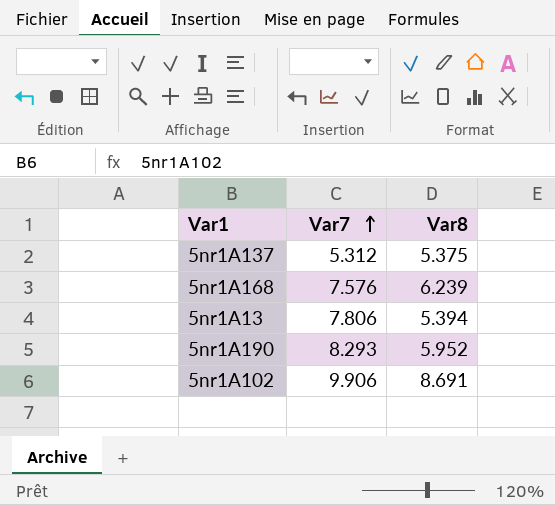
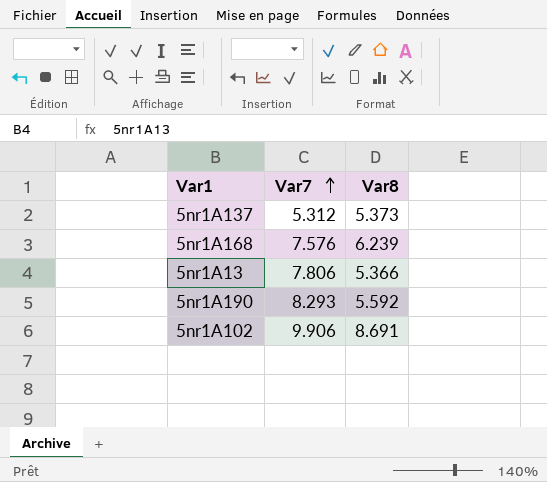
5nr1A137 | Var8: 5.375 -> 5.373
5nr1A13 | Var8: 5.394 -> 5.366
5nr1A190 | Var8: 5.952 -> 5.592

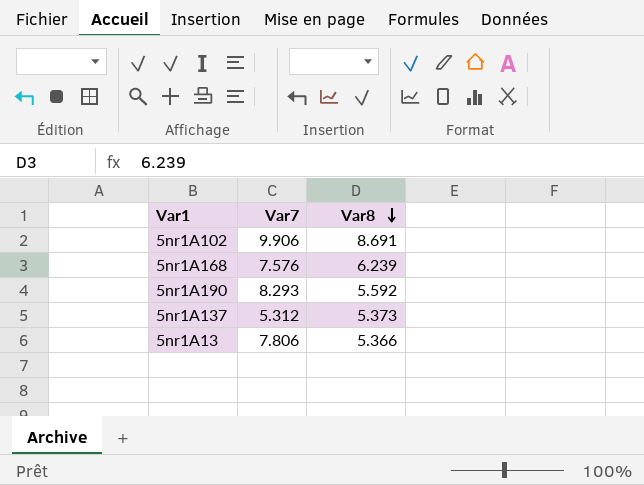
row order: Var7 ascending -> Var8 descending

